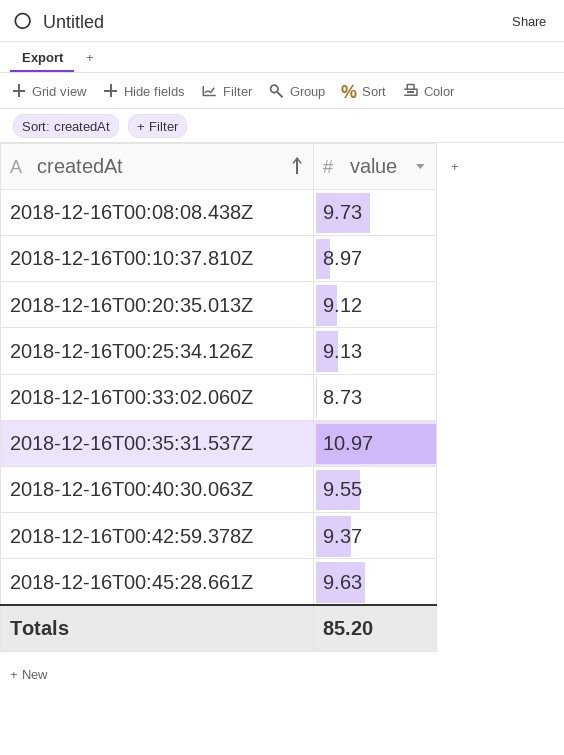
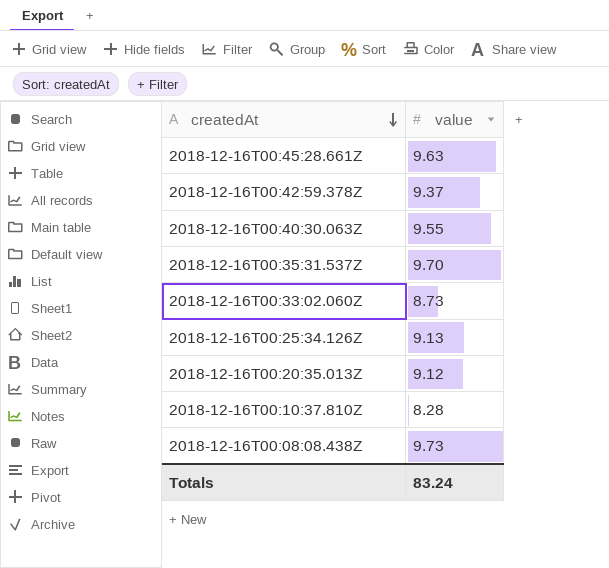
row order: createdAt ascending -> createdAt descending
2018-12-16T00:35:31.537Z | value: 10.97 -> 9.70
2018-12-16T00:10:37.810Z | value: 8.97 -> 8.28
Totals | value: 85.20 -> 83.24

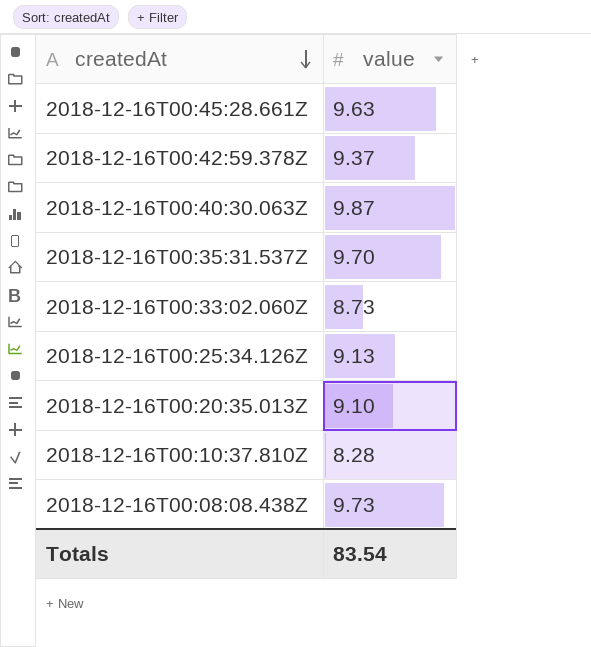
2018-12-16T00:40:30.063Z | value: 9.55 -> 9.87
2018-12-16T00:20:35.013Z | value: 9.12 -> 9.10
Totals | value: 83.24 -> 83.54

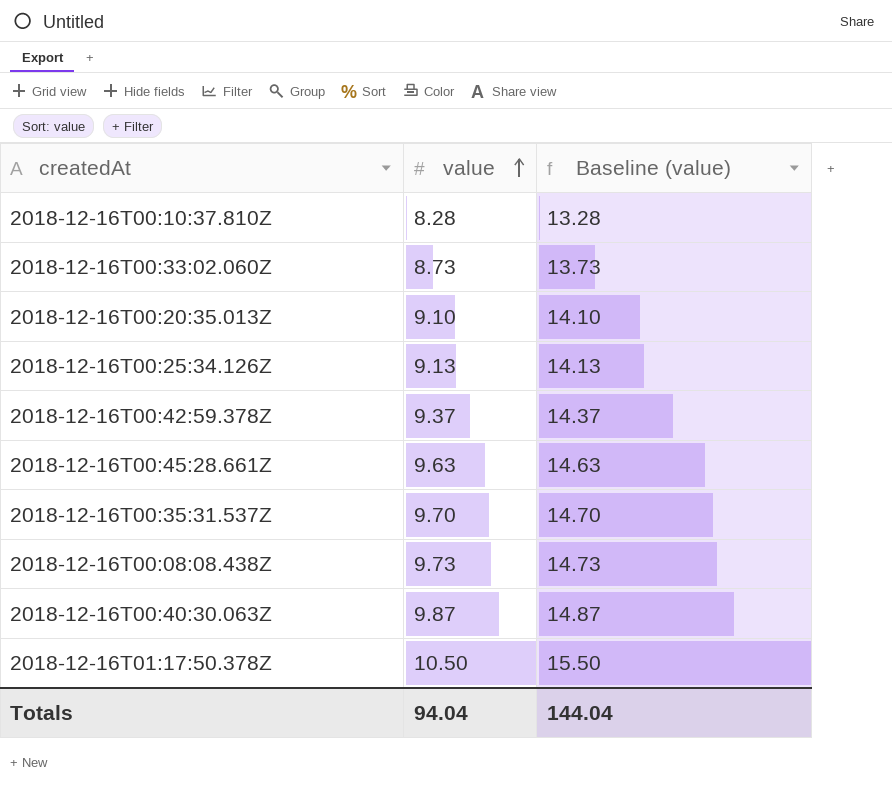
row order: createdAt descending -> value ascending
column Baseline (value) | formula: none -> [value] + 5
row 2018-12-16T01:17:50.378Z: none -> 10.50 | 15.50
Totals | value: 83.54 -> 94.04

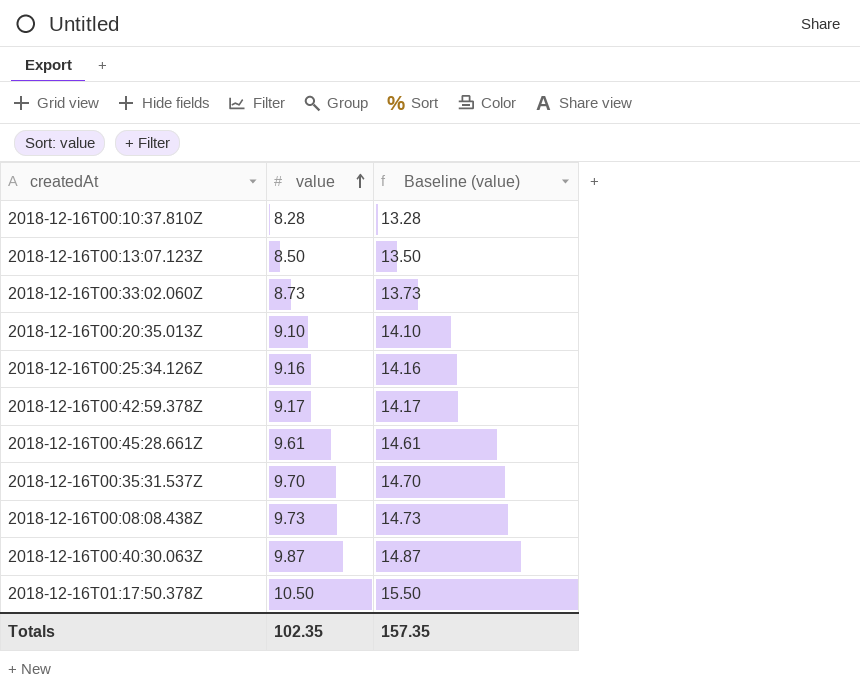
row 2018-12-16T00:13:07.123Z: none -> 8.50 | 13.50
2018-12-16T00:25:34.126Z | value: 9.13 -> 9.16
2018-12-16T00:25:34.126Z | Baseline (value): 14.13 -> 14.16
2018-12-16T00:42:59.378Z | value: 9.37 -> 9.17
2018-12-16T00:42:59.378Z | Baseline (value): 14.37 -> 14.17
2018-12-16T00:45:28.661Z | value: 9.63 -> 9.61
2018-12-16T00:45:28.661Z | Baseline (value): 14.63 -> 14.61
Totals | value: 94.04 -> 102.35
Totals | Baseline (value): 144.04 -> 157.35

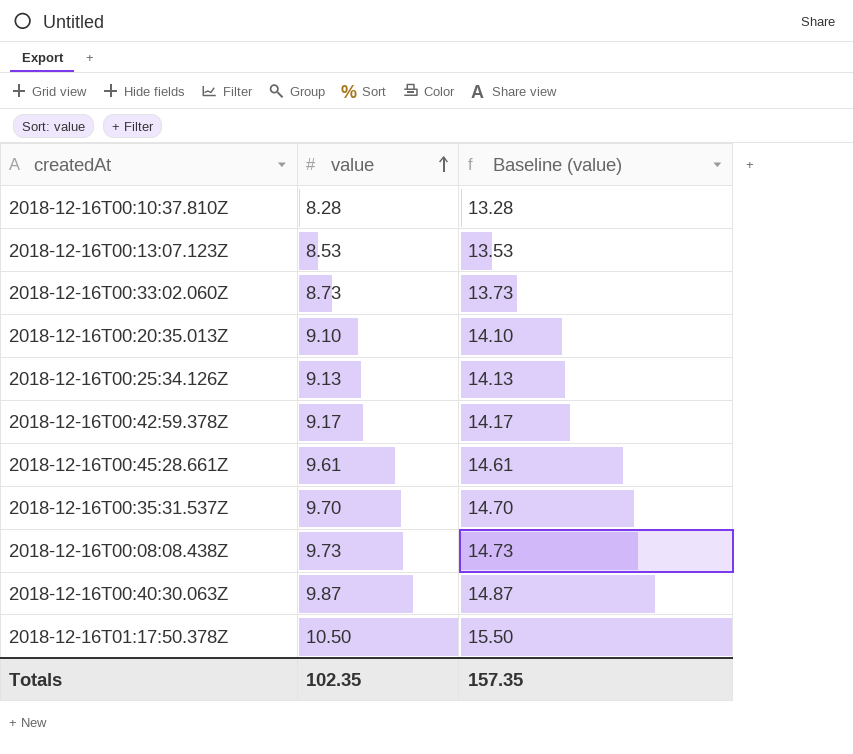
2018-12-16T00:13:07.123Z | value: 8.50 -> 8.53
2018-12-16T00:13:07.123Z | Baseline (value): 13.50 -> 13.53
2018-12-16T00:25:34.126Z | value: 9.16 -> 9.13
2018-12-16T00:25:34.126Z | Baseline (value): 14.16 -> 14.13

